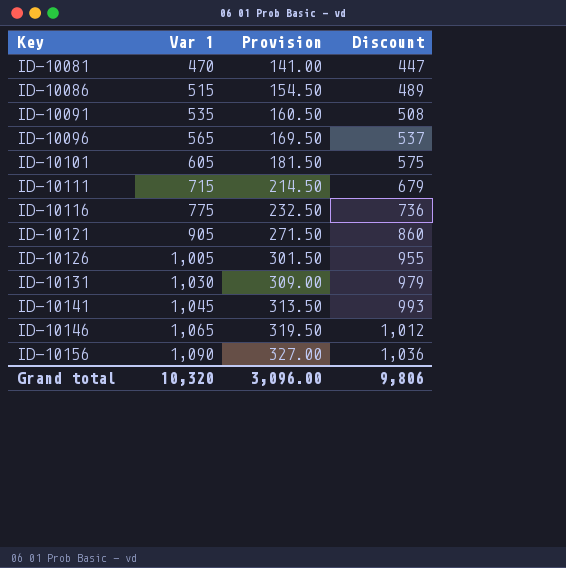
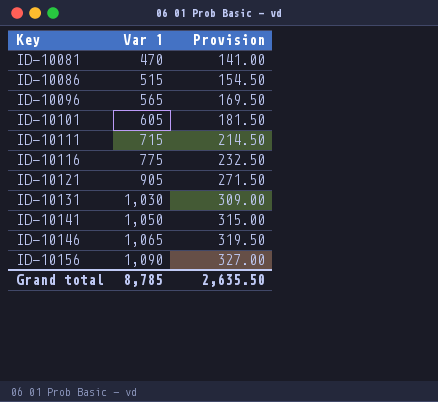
column Discount | formula: [Var 1] * 0.95 -> none
row ID-10091: 535 | 160.50 | 508 -> none
row ID-10126: 1,005 | 301.50 | 955 -> none
ID-10141 | Var 1: 1,045 -> 1,050
ID-10141 | Provision: 313.50 -> 315.00
Grand total | Var 1: 10,320 -> 8,785
Grand total | Provision: 3,096.00 -> 2,635.50

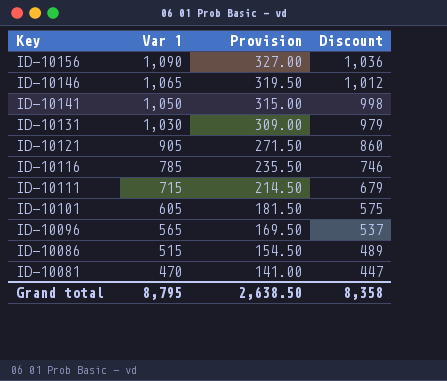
row order: Key ascending -> Key descending
column Discount | formula: none -> [Var 1] * 0.95
ID-10116 | Var 1: 775 -> 785
ID-10116 | Provision: 232.50 -> 235.50
Grand total | Var 1: 8,785 -> 8,795
Grand total | Provision: 2,635.50 -> 2,638.50

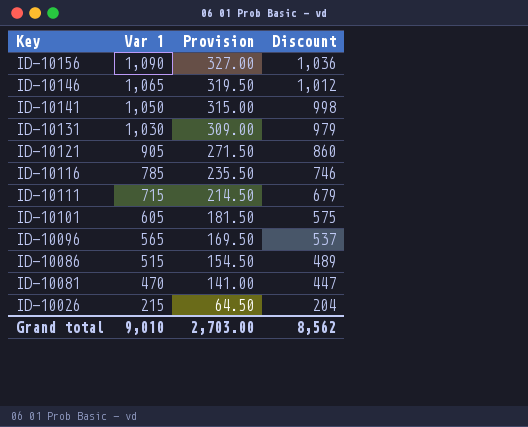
row ID-10026: none -> 215 | 64.50 | 204
Grand total | Var 1: 8,795 -> 9,010
Grand total | Provision: 2,638.50 -> 2,703.00
Grand total | Discount: 8,358 -> 8,562

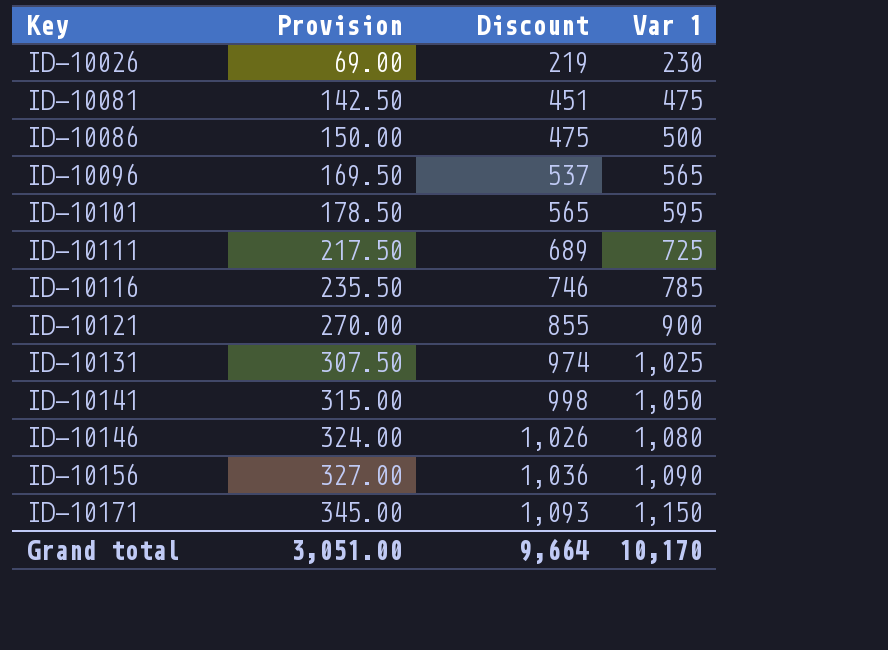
row order: Key descending -> Key ascending
column Var 1 | position: 2 -> 4
ID-10026 | Provision: 64.50 -> 69.00
ID-10026 | Discount: 204 -> 219
ID-10026 | Var 1: 215 -> 230
ID-10081 | Provision: 141.00 -> 142.50
ID-10081 | Discount: 447 -> 451
ID-10081 | Var 1: 470 -> 475
ID-10086 | Provision: 154.50 -> 150.00
ID-10086 | Discount: 489 -> 475
ID-10086 | Var 1: 515 -> 500
ID-10101 | Provision: 181.50 -> 178.50
ID-10101 | Discount: 575 -> 565
ID-10101 | Var 1: 605 -> 595
ID-10111 | Provision: 214.50 -> 217.50
ID-10111 | Discount: 679 -> 689
ID-10111 | Var 1: 715 -> 725
ID-10121 | Provision: 271.50 -> 270.00
ID-10121 | Discount: 860 -> 855
ID-10121 | Var 1: 905 -> 900
ID-10131 | Provision: 309.00 -> 307.50
ID-10131 | Discount: 979 -> 974
ID-10131 | Var 1: 1,030 -> 1,025
ID-10146 | Provision: 319.50 -> 324.00
ID-10146 | Discount: 1,012 -> 1,026
ID-10146 | Var 1: 1,065 -> 1,080
row ID-10171: none -> 345.00 | 1,093 | 1,150
Grand total | Provision: 2,703.00 -> 3,051.00
Grand total | Discount: 8,562 -> 9,664
Grand total | Var 1: 9,010 -> 10,170

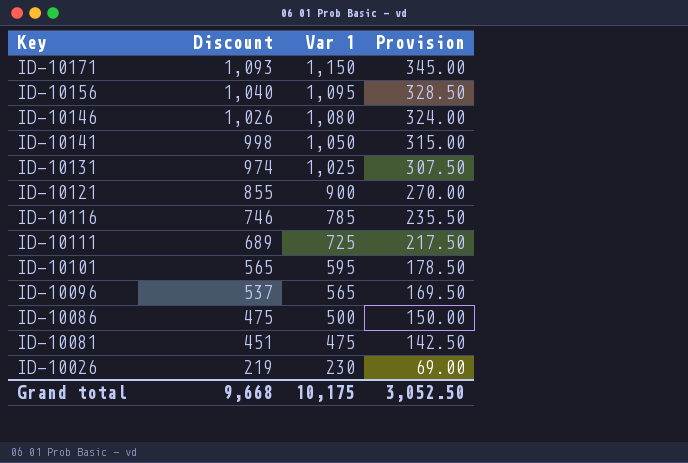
row order: Key ascending -> Key descending
column Provision | position: 2 -> 4
ID-10156 | Discount: 1,036 -> 1,040
ID-10156 | Var 1: 1,090 -> 1,095
ID-10156 | Provision: 327.00 -> 328.50
Grand total | Discount: 9,664 -> 9,668
Grand total | Var 1: 10,170 -> 10,175
Grand total | Provision: 3,051.00 -> 3,052.50

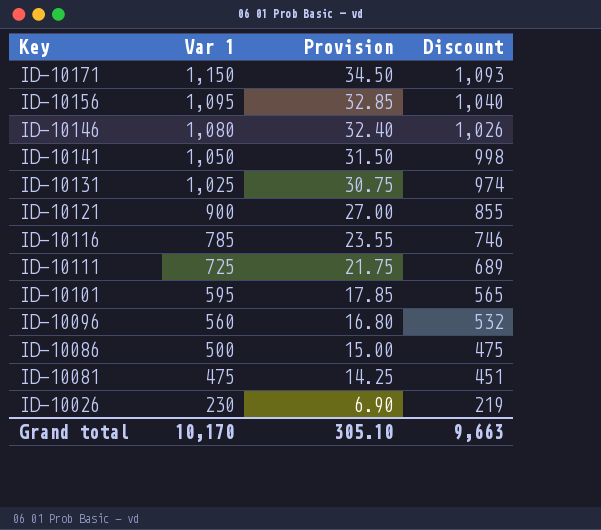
column Provision | formula: [Var 1] * 0.3 -> [Var 1] * 0.03
column Discount | position: 2 -> 4
ID-10096 | Var 1: 565 -> 560
ID-10096 | Discount: 537 -> 532
Grand total | Var 1: 10,175 -> 10,170
Grand total | Provision: 3,052.50 -> 305.10
Grand total | Discount: 9,668 -> 9,663

